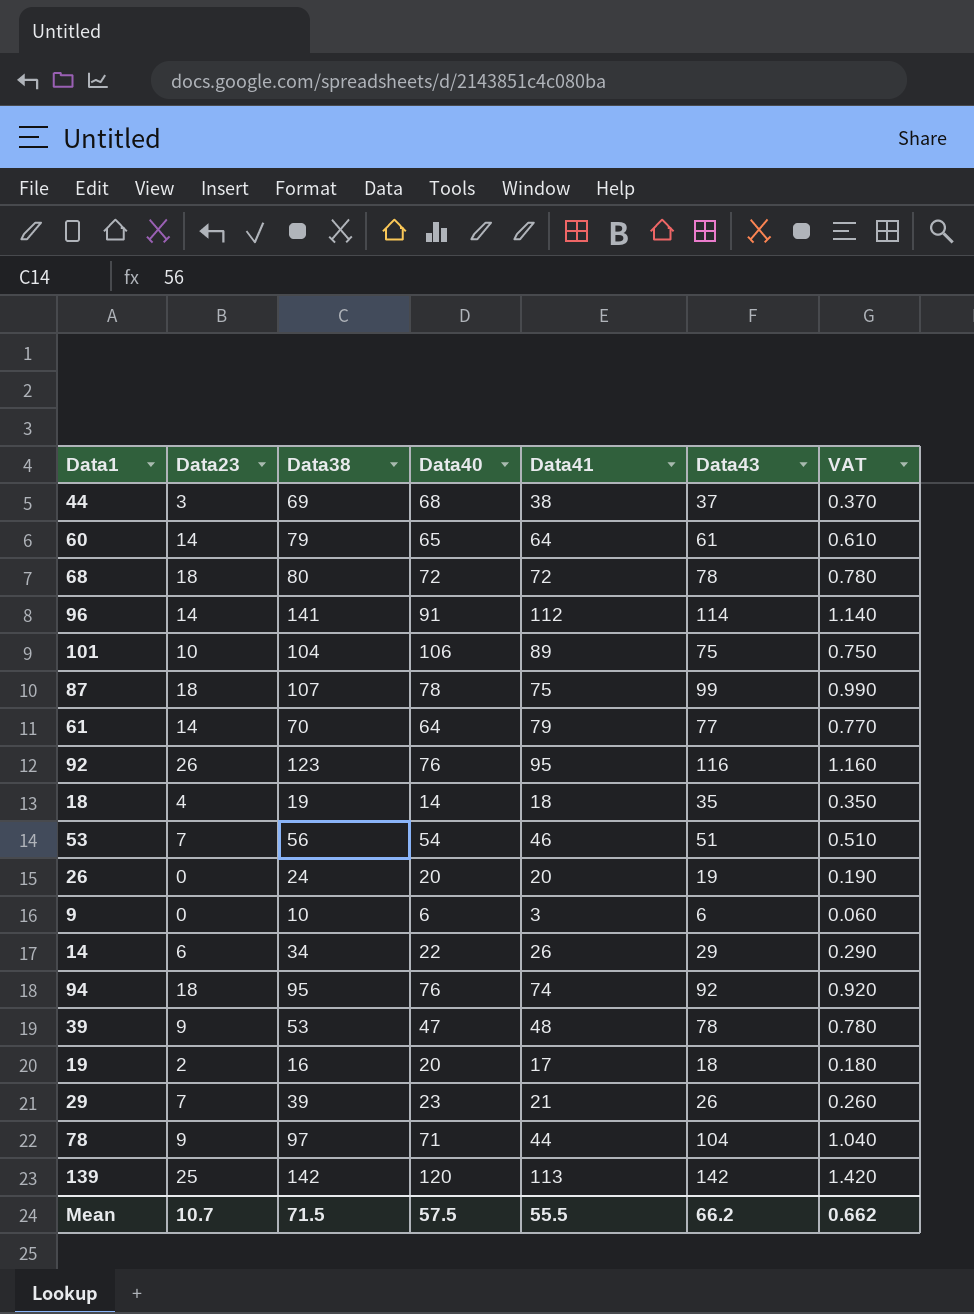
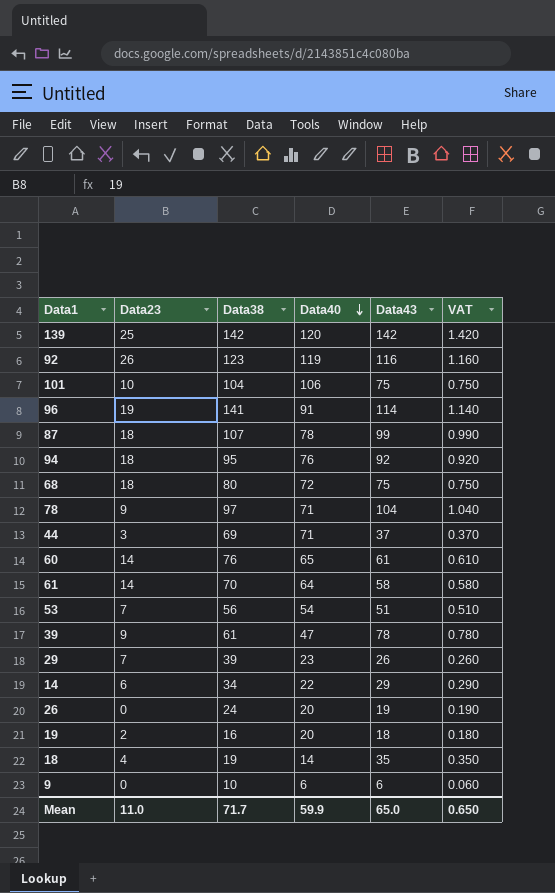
row order: none -> Data40 descending
column Data41 | position: 5 -> none
92 | Data40: 76 -> 119
96 | Data23: 14 -> 19
68 | Data43: 78 -> 75
68 | VAT: 0.780 -> 0.750
44 | Data40: 68 -> 71
60 | Data38: 79 -> 76
61 | Data43: 77 -> 58
61 | VAT: 0.770 -> 0.580
39 | Data38: 53 -> 61
Mean | Data23: 10.7 -> 11.0
Mean | Data38: 71.5 -> 71.7
Mean | Data40: 57.5 -> 59.9
Mean | Data43: 66.2 -> 65.0
Mean | VAT: 0.662 -> 0.650

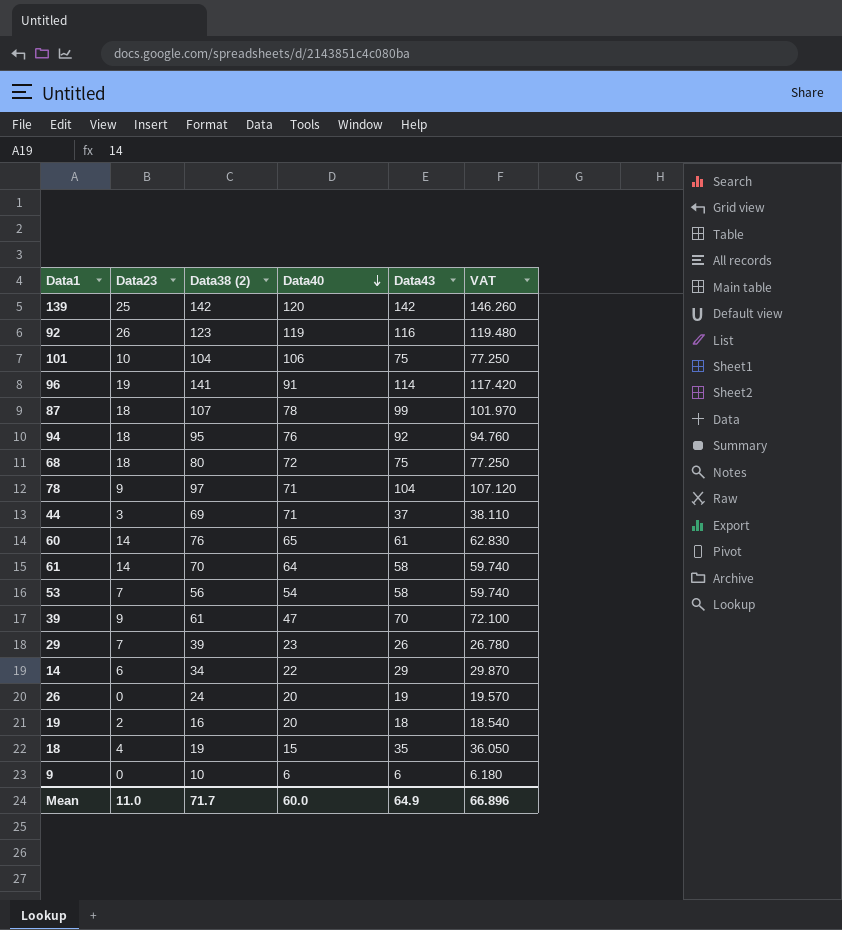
column name: Data38 -> Data38 (2)
column VAT | formula: [Data43] * 0.01 -> [Data43] * 1.03
53 | Data43: 51 -> 58
39 | Data43: 78 -> 70
18 | Data40: 14 -> 15
Mean | Data40: 59.9 -> 60.0
Mean | Data43: 65.0 -> 64.9
Mean | VAT: 0.650 -> 66.896

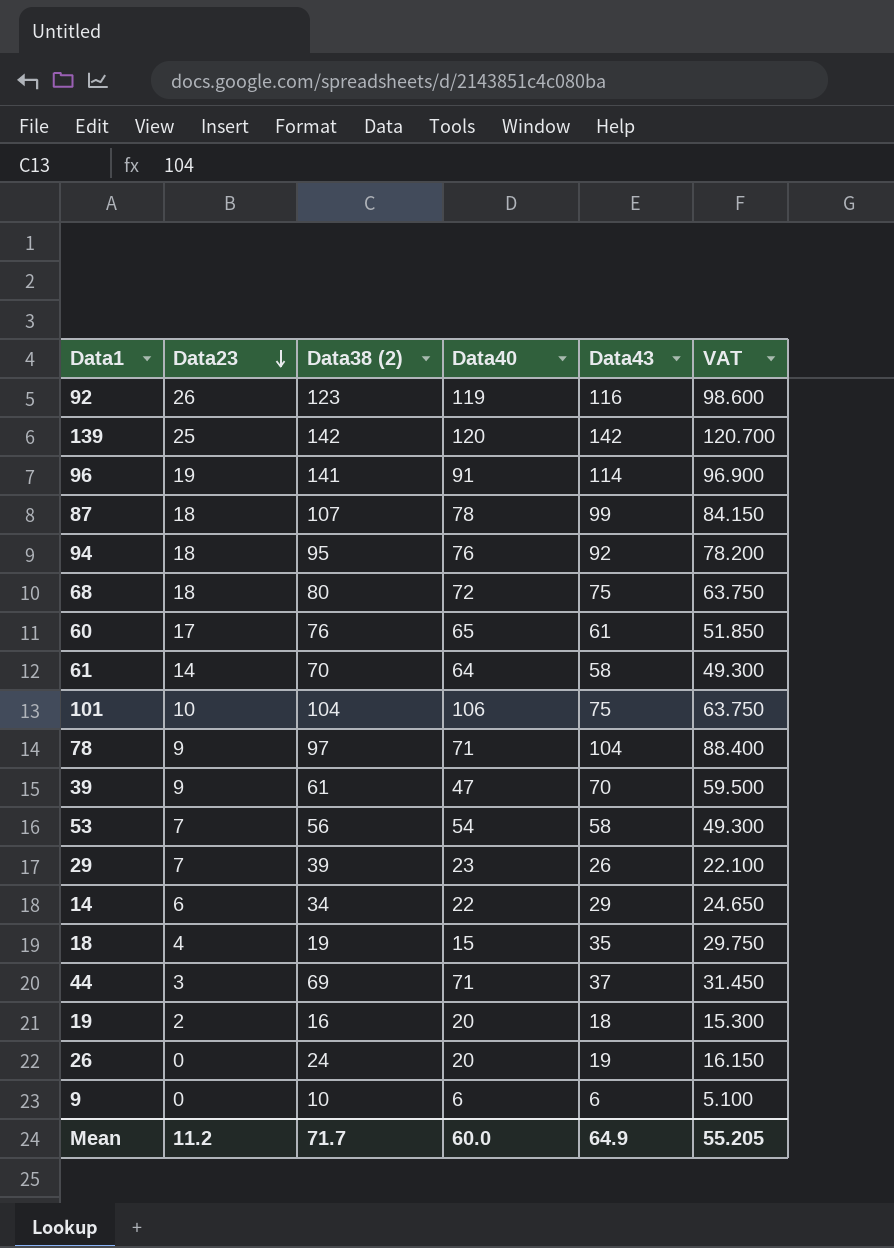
row order: Data40 descending -> Data23 descending
column VAT | formula: [Data43] * 1.03 -> [Data43] * 0.85
60 | Data23: 14 -> 17
Mean | Data23: 11.0 -> 11.2
Mean | VAT: 66.896 -> 55.205

